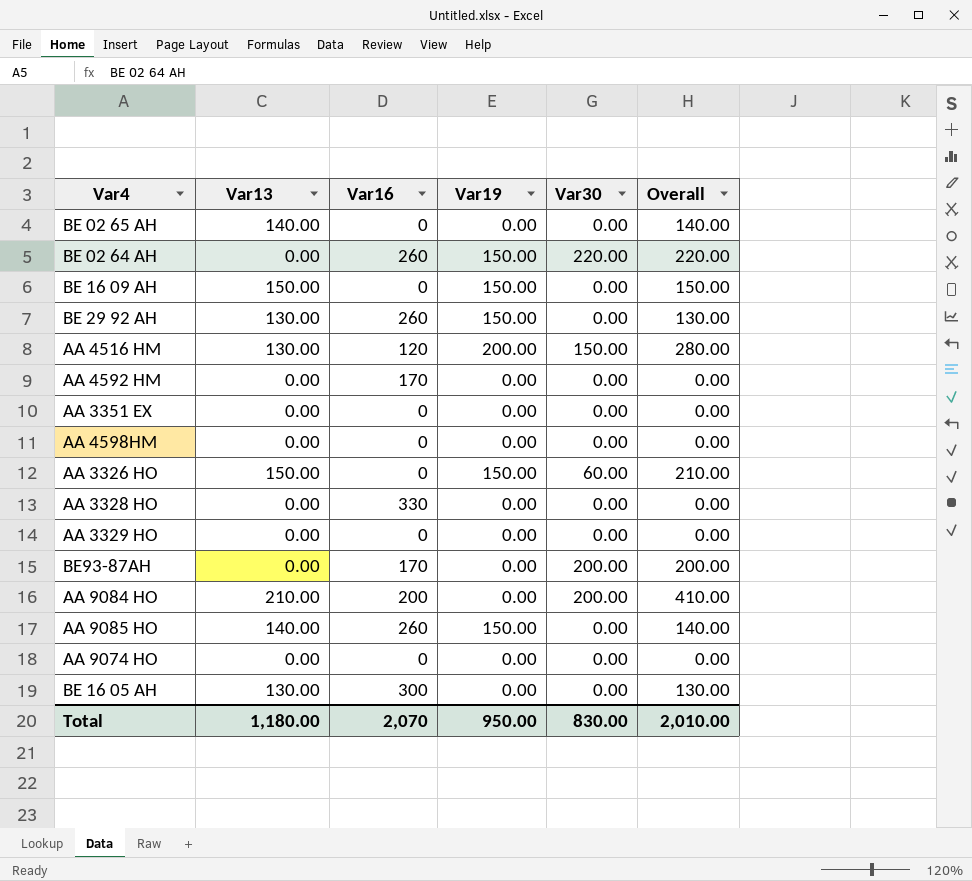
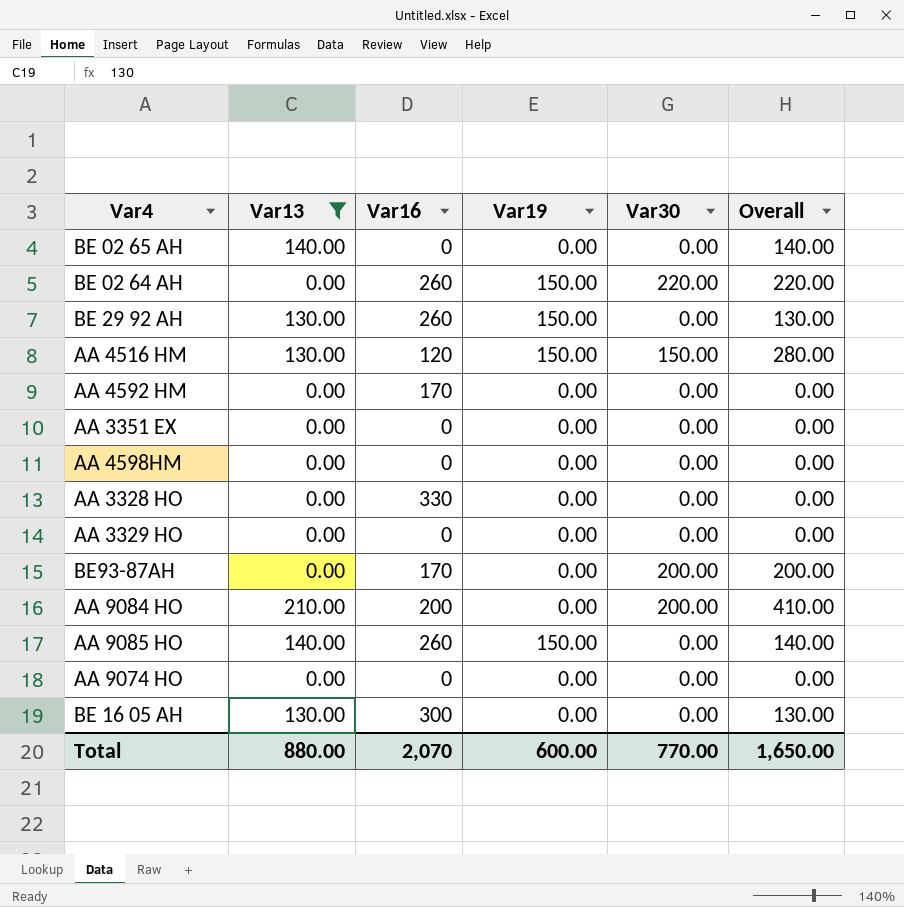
filter: none -> Var13 != 150.00
AA 4516 HM | Var19: 200.00 -> 150.00
Total | Var13: 1,180.00 -> 880.00
Total | Var19: 950.00 -> 600.00
Total | Var30: 830.00 -> 770.00
Total | Overall: 2,010.00 -> 1,650.00

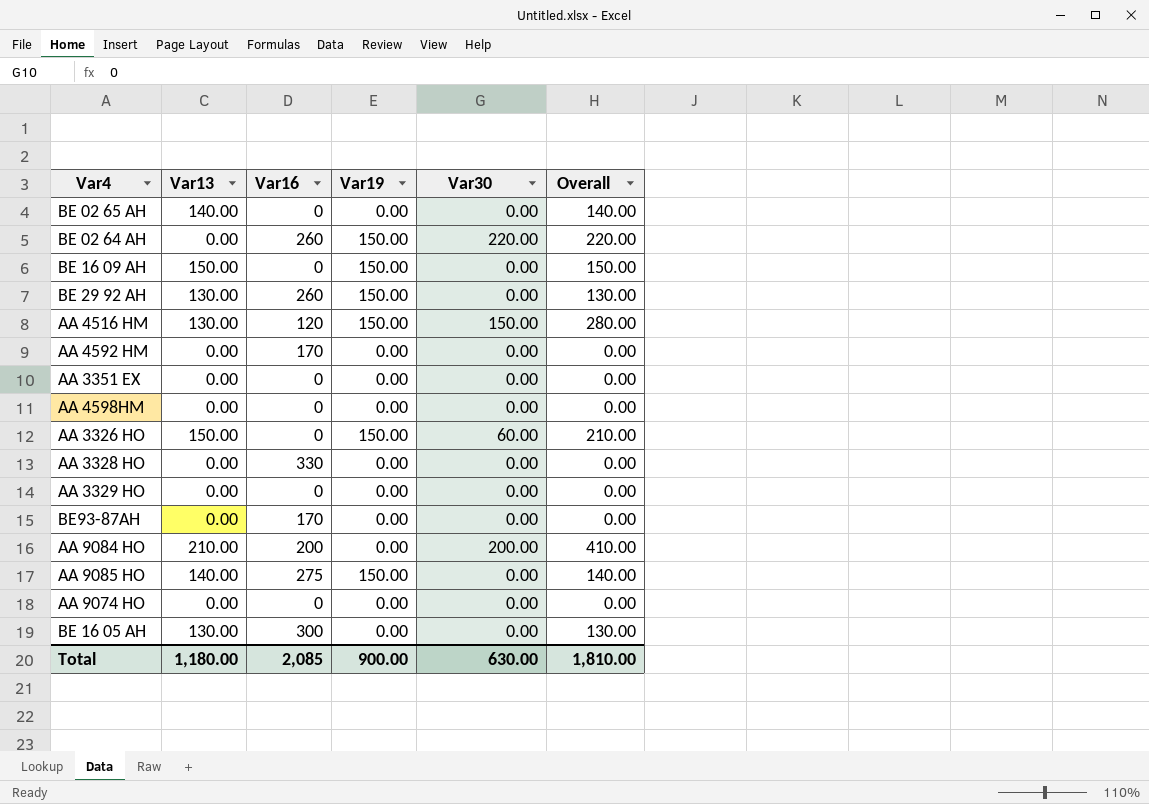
filter: Var13 != 150.00 -> none
ВЕ93-87АН | Var30: 200.00 -> 0.00
ВЕ93-87АН | Overall: 200.00 -> 0.00
АА 9085 НО | Var16: 260 -> 275
Total | Var13: 880.00 -> 1,180.00
Total | Var16: 2,070 -> 2,085
Total | Var19: 600.00 -> 900.00
Total | Var30: 770.00 -> 630.00
Total | Overall: 1,650.00 -> 1,810.00

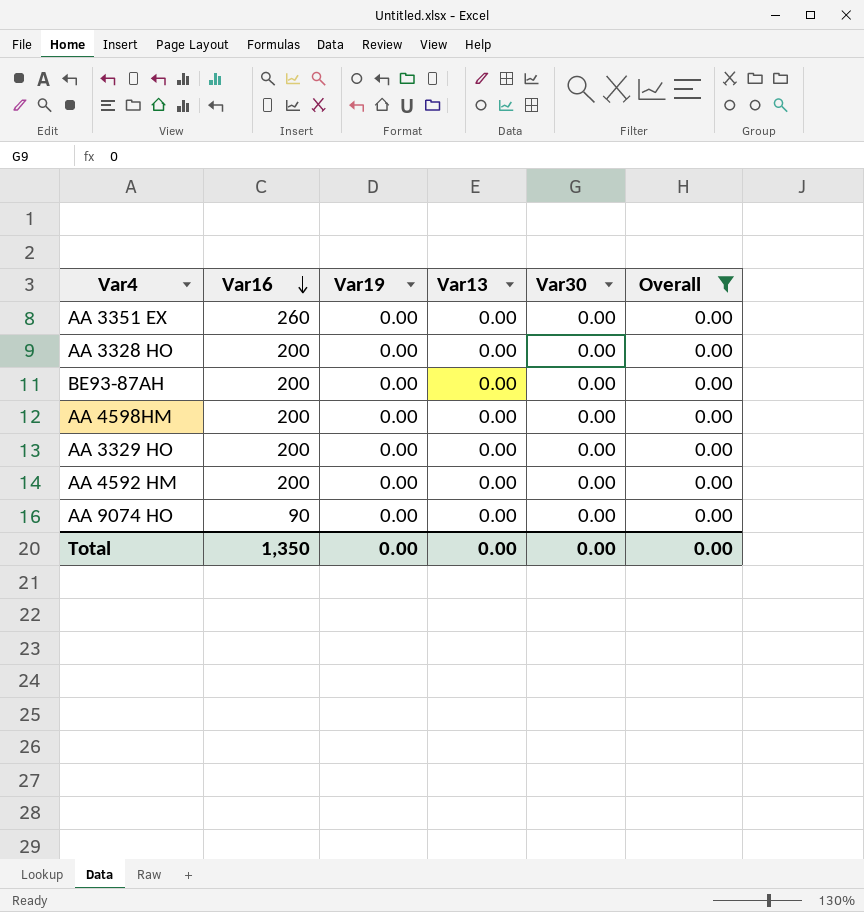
filter: none -> Overall = 0.00
row order: none -> Var16 descending
column Var13 | position: 2 -> 4
АА 3351 ЕХ | Var16: 0 -> 260
АА 3328 НО | Var16: 330 -> 200
ВЕ93-87АН | Var16: 170 -> 200
AA 4598HM | Var16: 0 -> 200
АА 3329 НО | Var16: 0 -> 200
AA 4592 HM | Var16: 170 -> 200
АА 9074 НО | Var16: 0 -> 90
Total | Var16: 2,085 -> 1,350
Total | Var19: 900.00 -> 0.00
Total | Var13: 1,180.00 -> 0.00
Total | Var30: 630.00 -> 0.00
Total | Overall: 1,810.00 -> 0.00

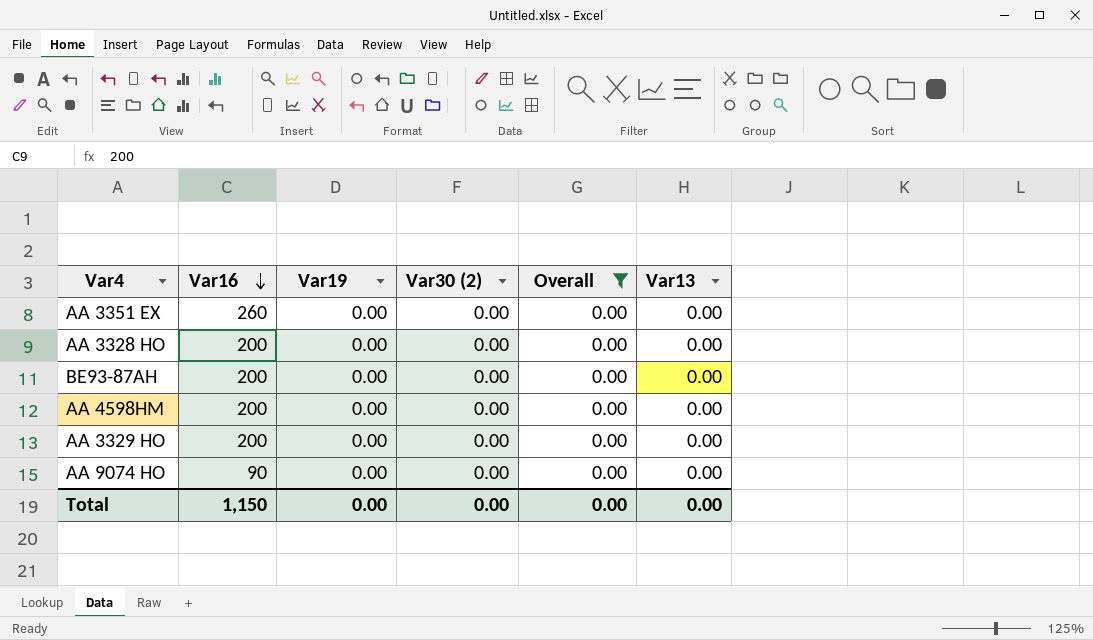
column name: Var30 -> Var30 (2)
column Var13 | position: 4 -> 6
row AA 4592 HM: 200 | 0.00 | 0.00 | 0.00 | 0.00 -> none
Total | Var16: 1,350 -> 1,150

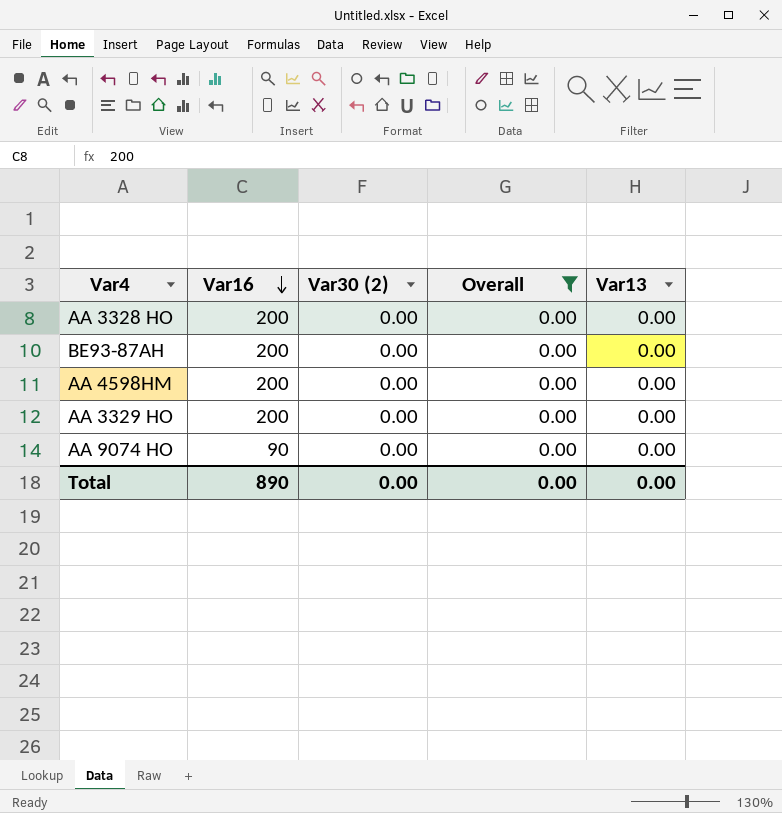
column Var19 | position: 3 -> none
row АА 3351 ЕХ: 260 | 0.00 | 0.00 | 0.00 | 0.00 -> none
Total | Var16: 1,150 -> 890

